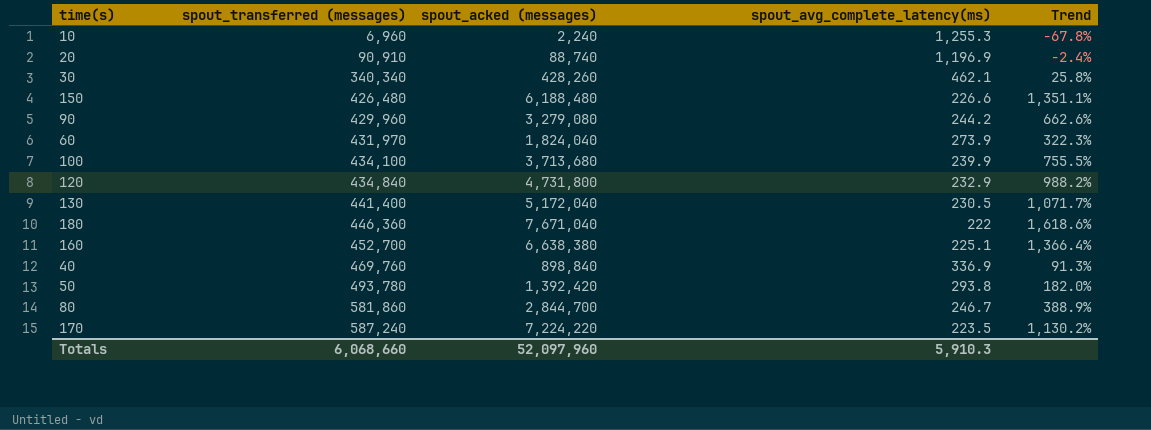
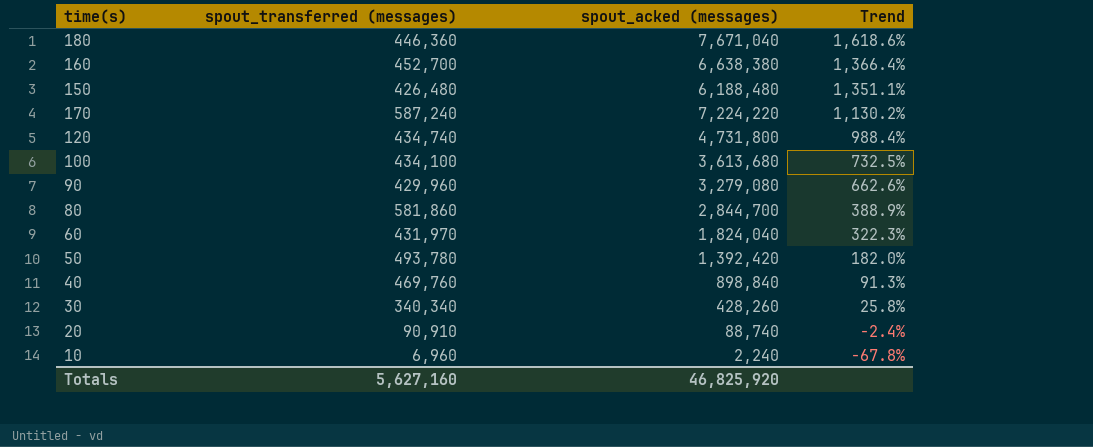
row order: spout_transferred (messages) ascending -> Trend descending
column spout_avg_complete_latency(ms) | position: 4 -> none
row 130: 441,400 | 5,172,040 | 230.5 | 1,071.7% -> none
120 | spout_transferred (messages): 434,840 -> 434,740
120 | Trend: 988.2% -> 988.4%
100 | spout_acked (messages): 3,713,680 -> 3,613,680
100 | Trend: 755.5% -> 732.5%
Totals | spout_transferred (messages): 6,068,660 -> 5,627,160
Totals | spout_acked (messages): 52,097,960 -> 46,825,920

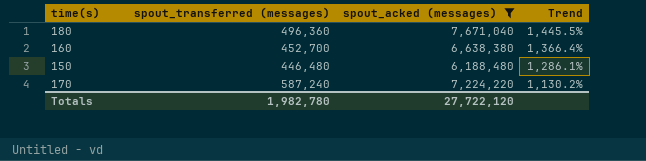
filter: none -> spout_acked (messages) >= 6,188,480
180 | spout_transferred (messages): 446,360 -> 496,360
180 | Trend: 1,618.6% -> 1,445.5%
150 | spout_transferred (messages): 426,480 -> 446,480
150 | Trend: 1,351.1% -> 1,286.1%
Totals | spout_transferred (messages): 5,627,160 -> 1,982,780
Totals | spout_acked (messages): 46,825,920 -> 27,722,120

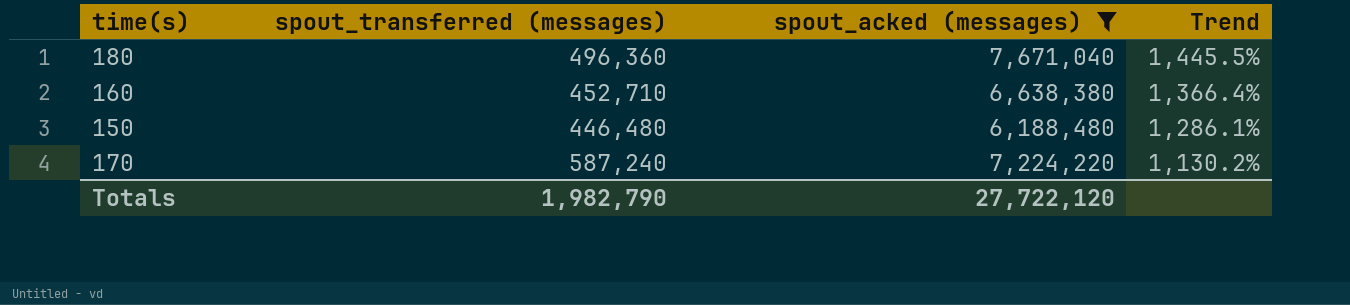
160 | spout_transferred (messages): 452,700 -> 452,710
Totals | spout_transferred (messages): 1,982,780 -> 1,982,790

